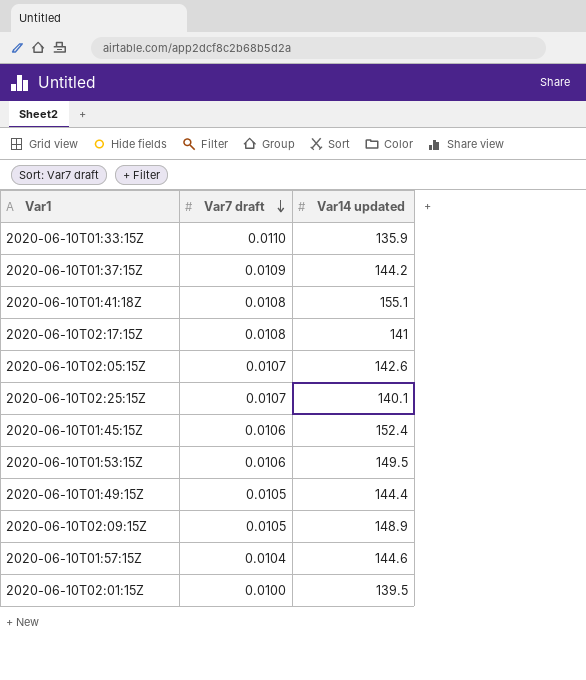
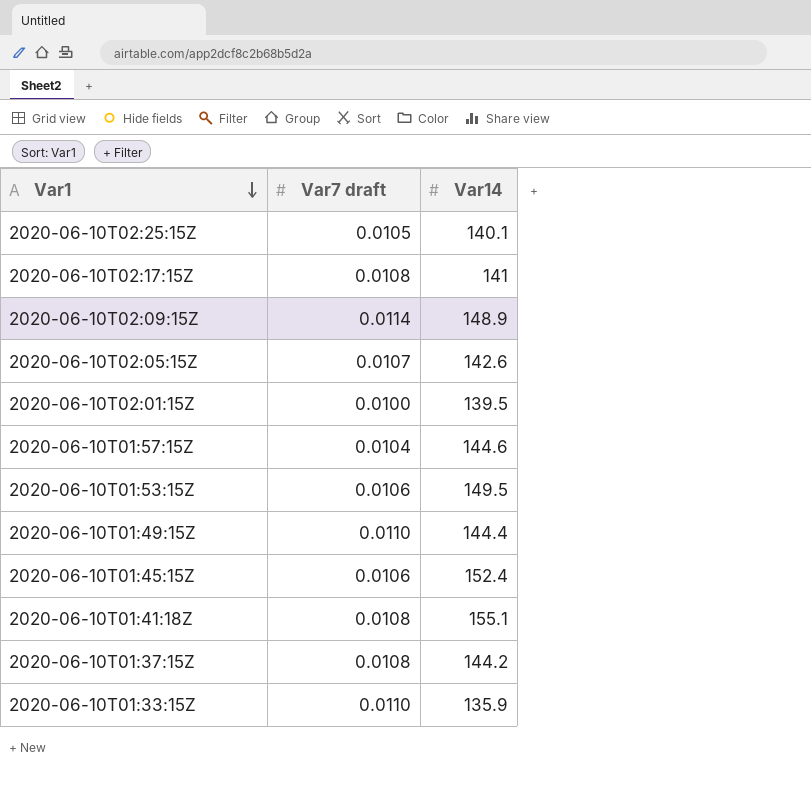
row order: Var7 draft descending -> Var1 descending
column name: Var14 updated -> Var14
2020-06-10T02:25:15Z | Var7 draft: 0.0107 -> 0.0105
2020-06-10T02:09:15Z | Var7 draft: 0.0105 -> 0.0114
2020-06-10T01:49:15Z | Var7 draft: 0.0105 -> 0.0110
2020-06-10T01:37:15Z | Var7 draft: 0.0109 -> 0.0108

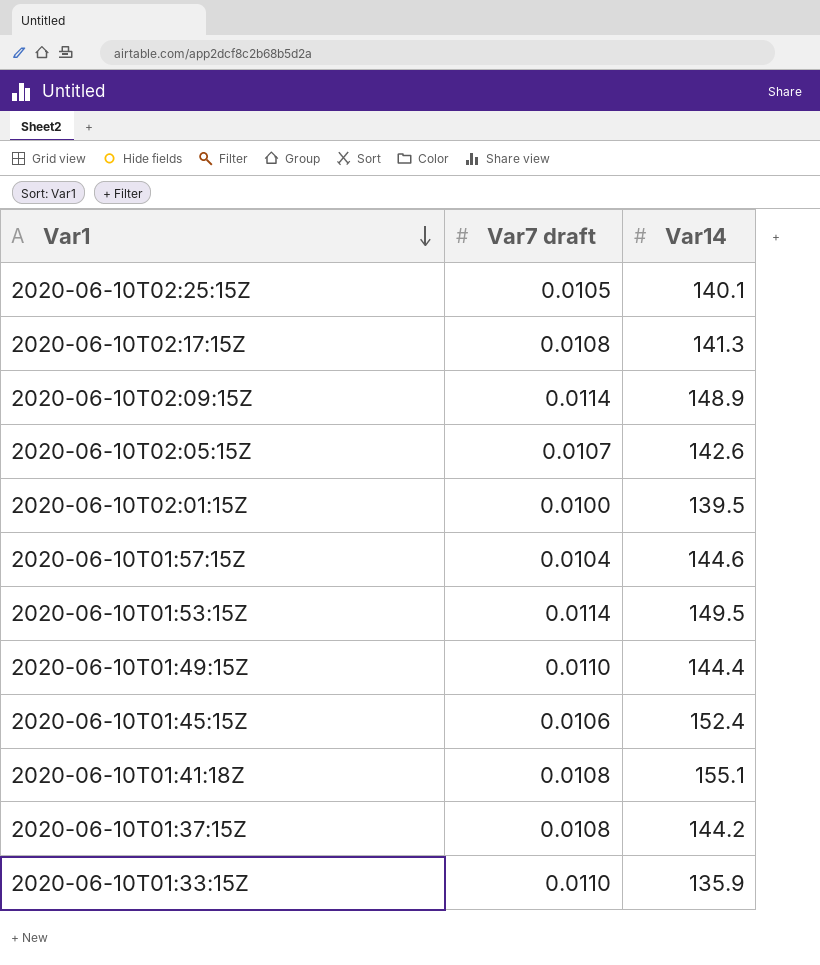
2020-06-10T02:17:15Z | Var14: 141 -> 141.3
2020-06-10T01:53:15Z | Var7 draft: 0.0106 -> 0.0114

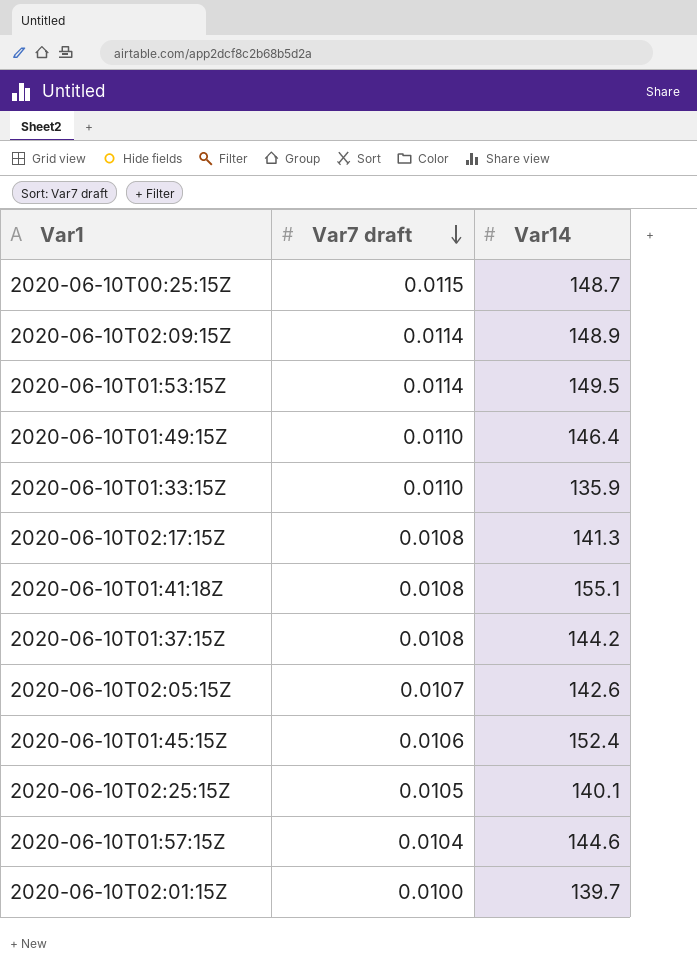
row order: Var1 descending -> Var7 draft descending
row 2020-06-10T00:25:15Z: none -> 0.0115 | 148.7
2020-06-10T01:49:15Z | Var14: 144.4 -> 146.4
2020-06-10T02:01:15Z | Var14: 139.5 -> 139.7

